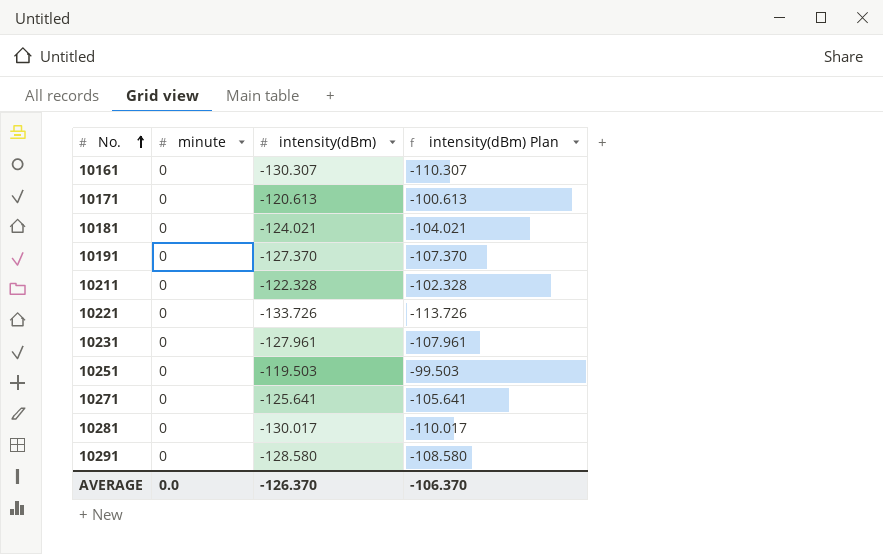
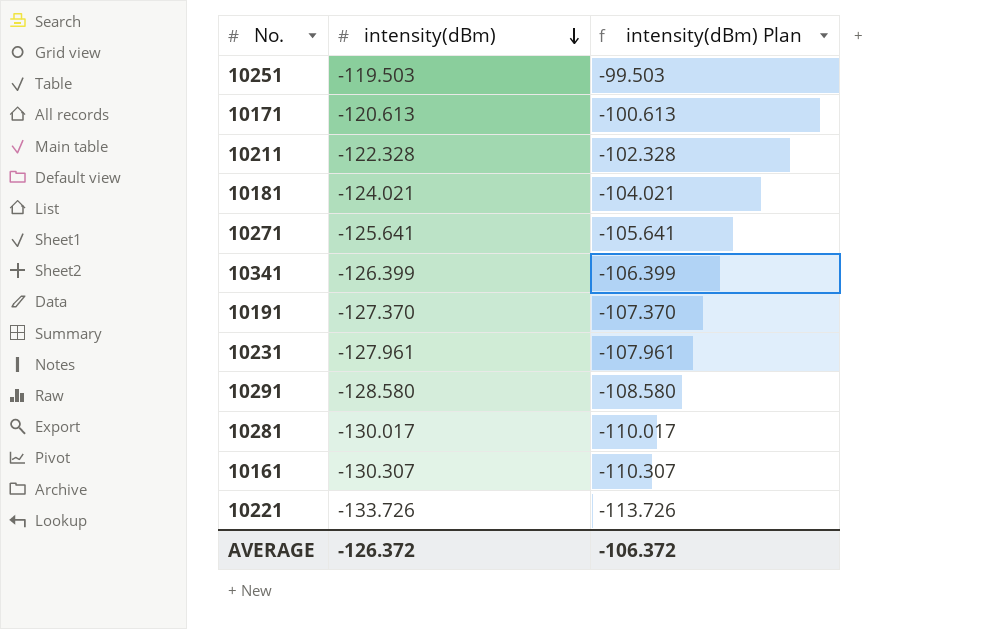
row order: No. ascending -> intensity(dBm) descending
column minute | position: 2 -> none
row 10341: none -> -126.399 | -106.399
AVERAGE | intensity(dBm): -126.370 -> -126.372
AVERAGE | intensity(dBm) Plan: -106.370 -> -106.372

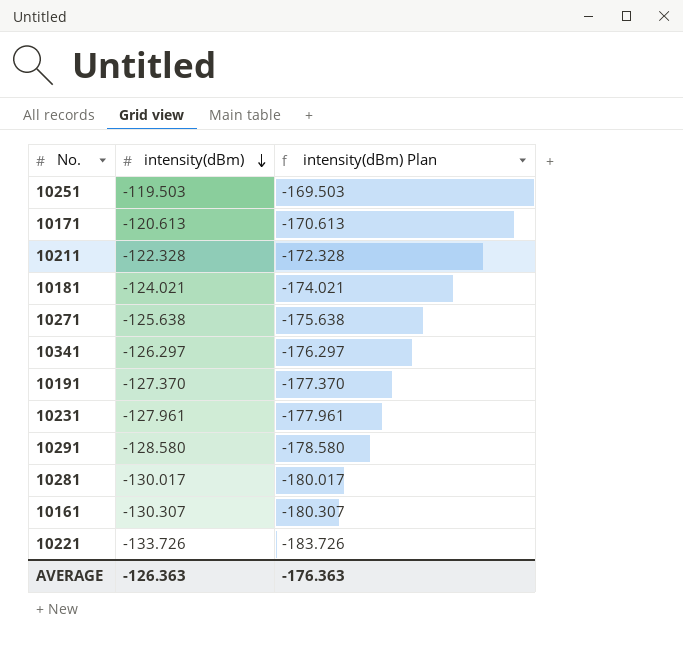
column intensity(dBm) Plan | formula: [intensity(dBm)] + 20 -> [intensity(dBm)] - 50
10271 | intensity(dBm): -125.641 -> -125.638
10341 | intensity(dBm): -126.399 -> -126.297
AVERAGE | intensity(dBm): -126.372 -> -126.363
AVERAGE | intensity(dBm) Plan: -106.372 -> -176.363

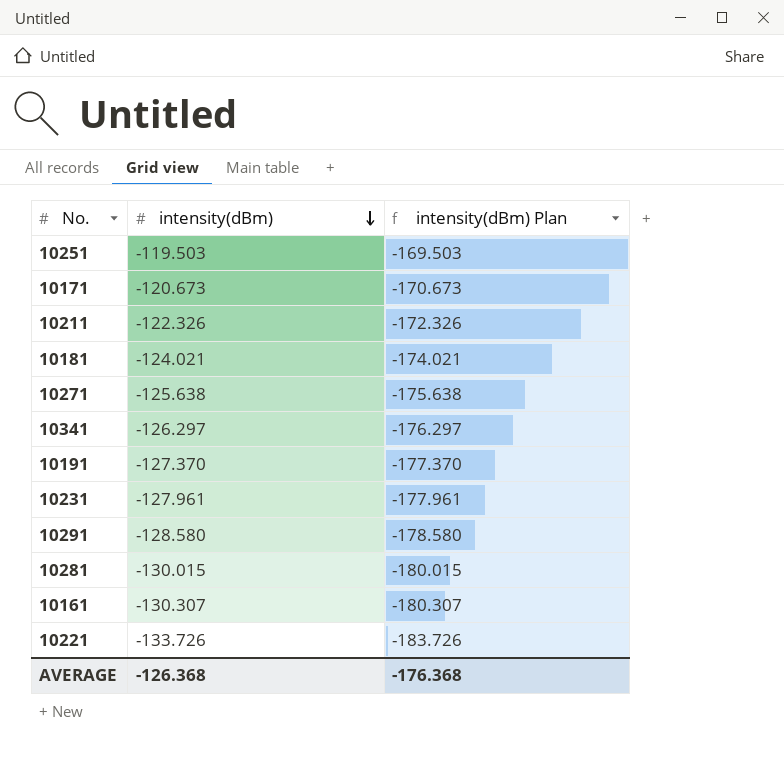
10171 | intensity(dBm): -120.613 -> -120.673
10171 | intensity(dBm) Plan: -170.613 -> -170.673
10211 | intensity(dBm): -122.328 -> -122.326
10211 | intensity(dBm) Plan: -172.328 -> -172.326
10281 | intensity(dBm): -130.017 -> -130.015
10281 | intensity(dBm) Plan: -180.017 -> -180.015
AVERAGE | intensity(dBm): -126.363 -> -126.368
AVERAGE | intensity(dBm) Plan: -176.363 -> -176.368

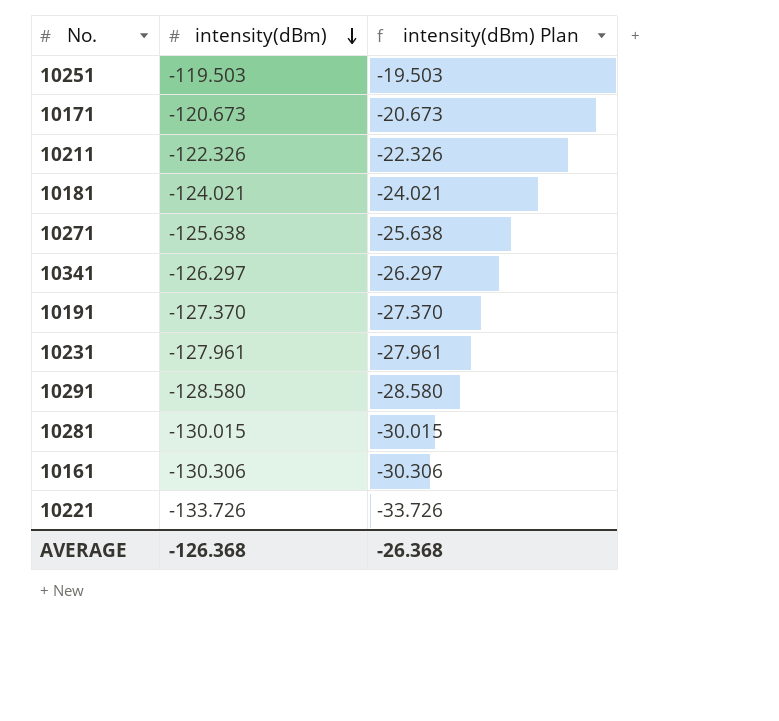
column intensity(dBm) Plan | formula: [intensity(dBm)] - 50 -> [intensity(dBm)] + 100
10161 | intensity(dBm): -130.307 -> -130.306
AVERAGE | intensity(dBm) Plan: -176.368 -> -26.368

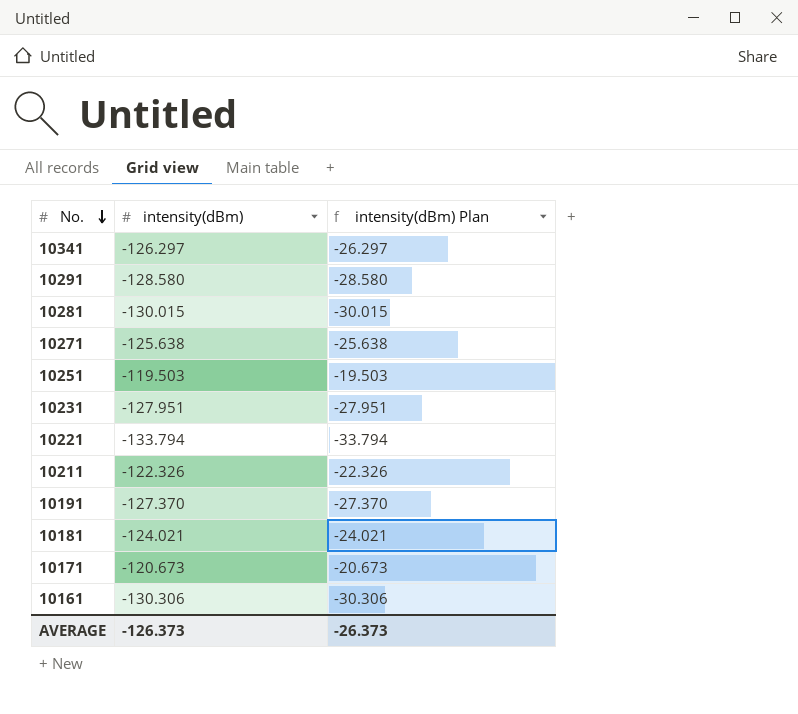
row order: intensity(dBm) descending -> No. descending
10231 | intensity(dBm): -127.961 -> -127.951
10231 | intensity(dBm) Plan: -27.961 -> -27.951
10221 | intensity(dBm): -133.726 -> -133.794
10221 | intensity(dBm) Plan: -33.726 -> -33.794
AVERAGE | intensity(dBm): -126.368 -> -126.373
AVERAGE | intensity(dBm) Plan: -26.368 -> -26.373

